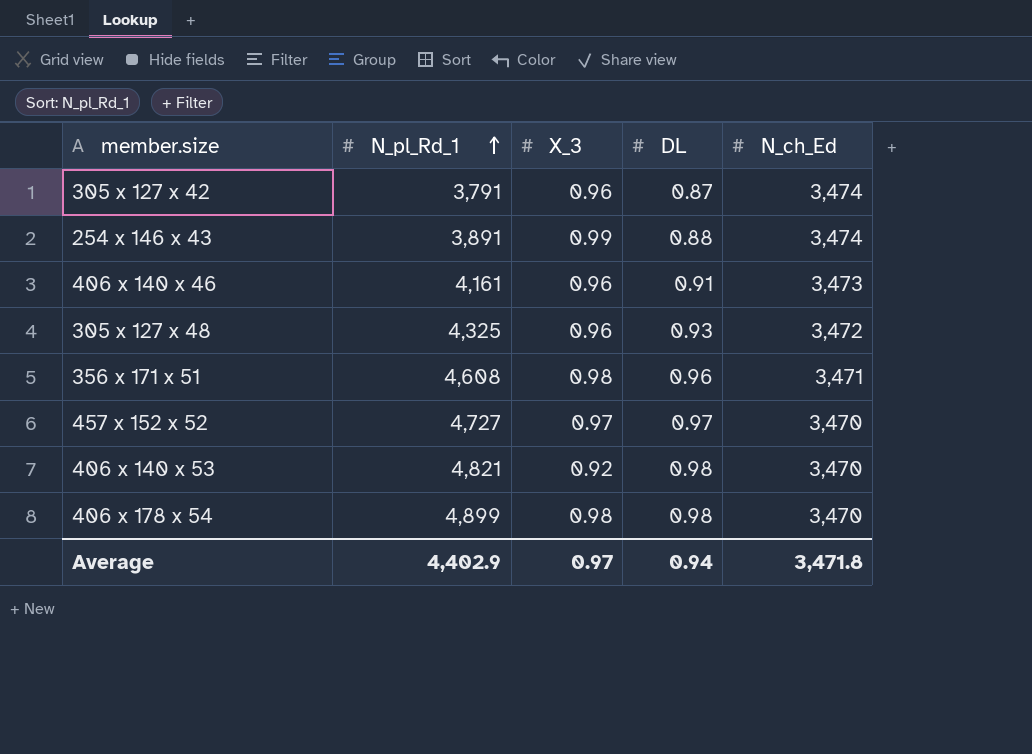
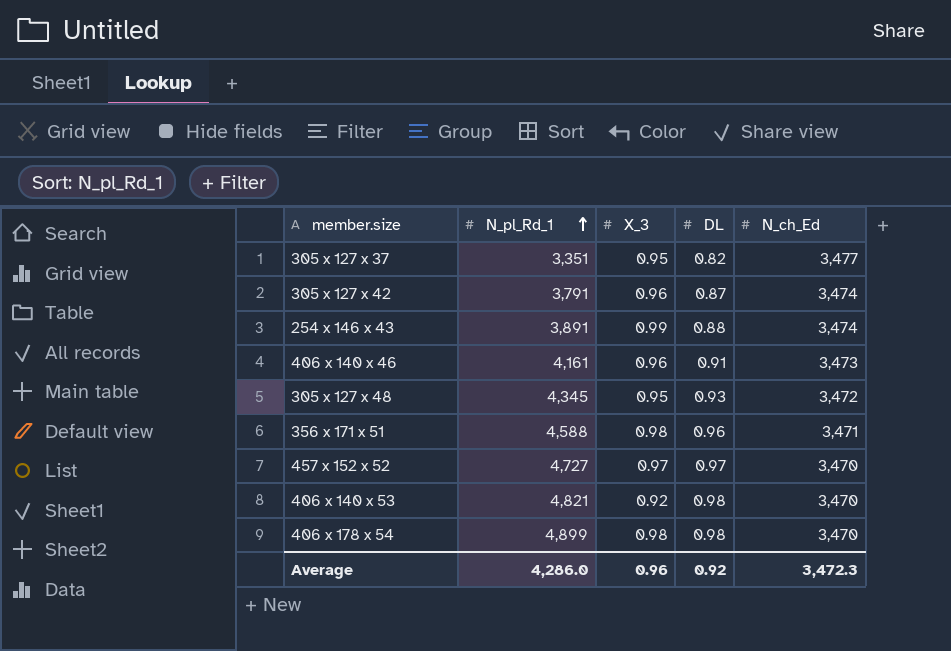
row 305 x 127 x 37: none -> 3,351 | 0.95 | 0.82 | 3,477
305 x 127 x 48 | N_pl_Rd_1: 4,325 -> 4,345
305 x 127 x 48 | X_3: 0.96 -> 0.95
356 x 171 x 51 | N_pl_Rd_1: 4,608 -> 4,588
Average | N_pl_Rd_1: 4,402.9 -> 4,286.0
Average | X_3: 0.97 -> 0.96
Average | DL: 0.94 -> 0.92
Average | N_ch_Ed: 3,471.8 -> 3,472.3

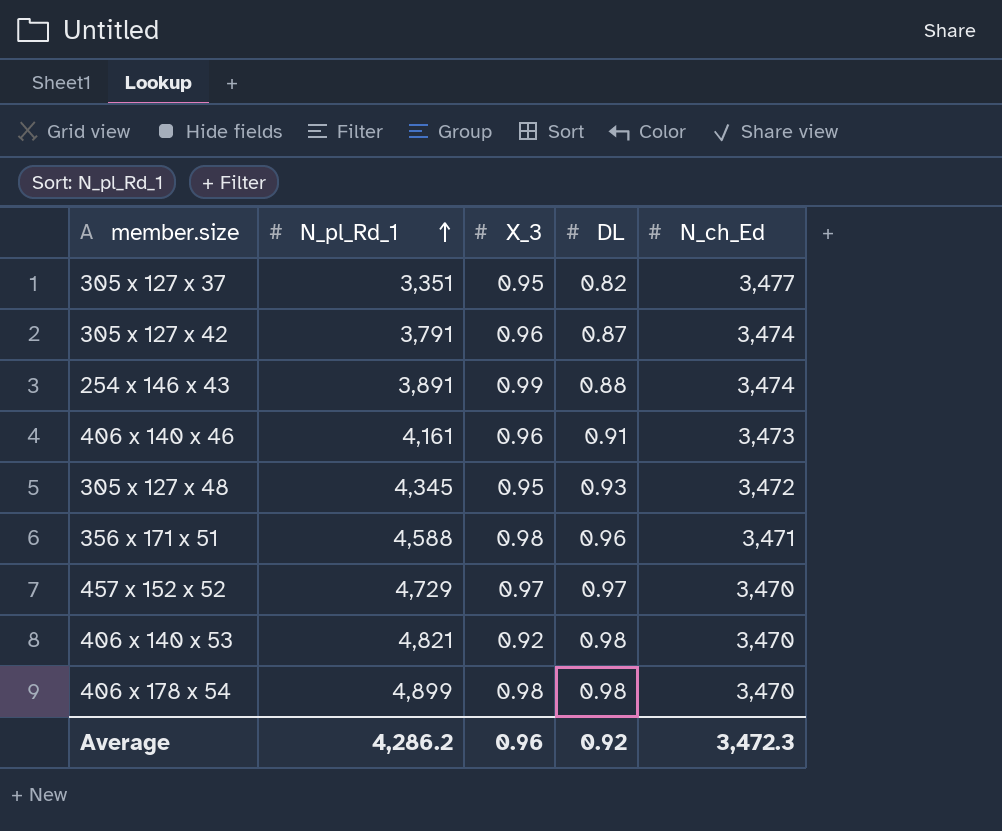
457 x 152 x 52 | N_pl_Rd_1: 4,727 -> 4,729
Average | N_pl_Rd_1: 4,286.0 -> 4,286.2

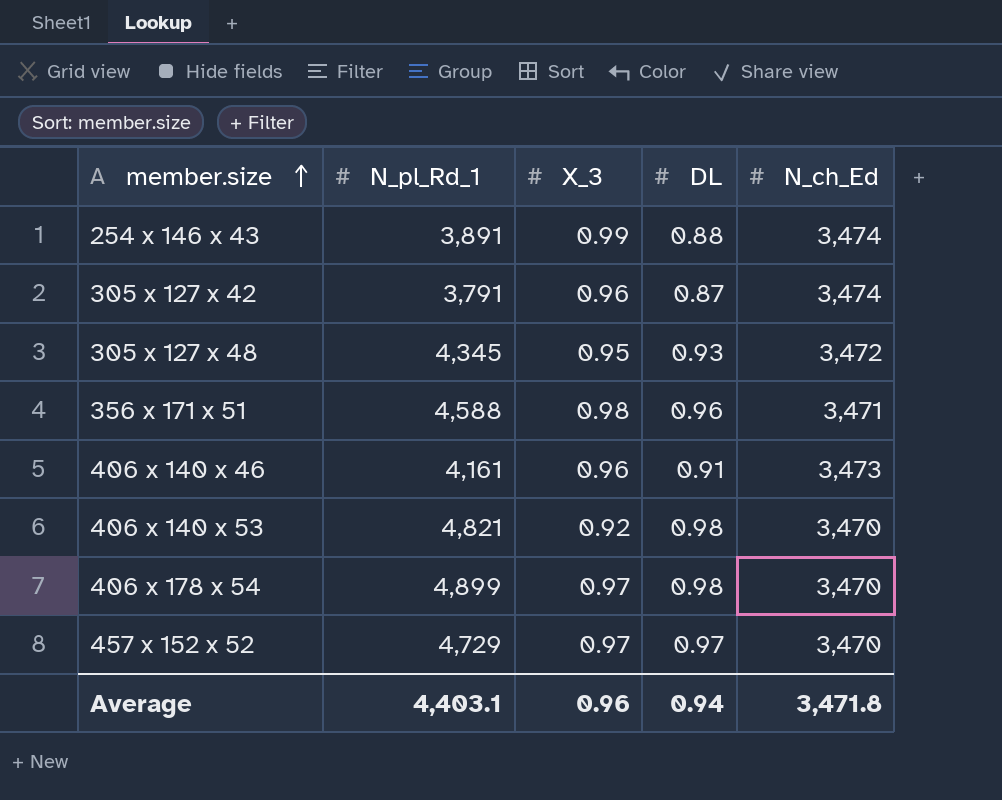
row order: N_pl_Rd_1 ascending -> member.size ascending
row 305 x 127 x 37: 3,351 | 0.95 | 0.82 | 3,477 -> none
406 x 178 x 54 | X_3: 0.98 -> 0.97
Average | N_pl_Rd_1: 4,286.2 -> 4,403.1
Average | DL: 0.92 -> 0.94
Average | N_ch_Ed: 3,472.3 -> 3,471.8

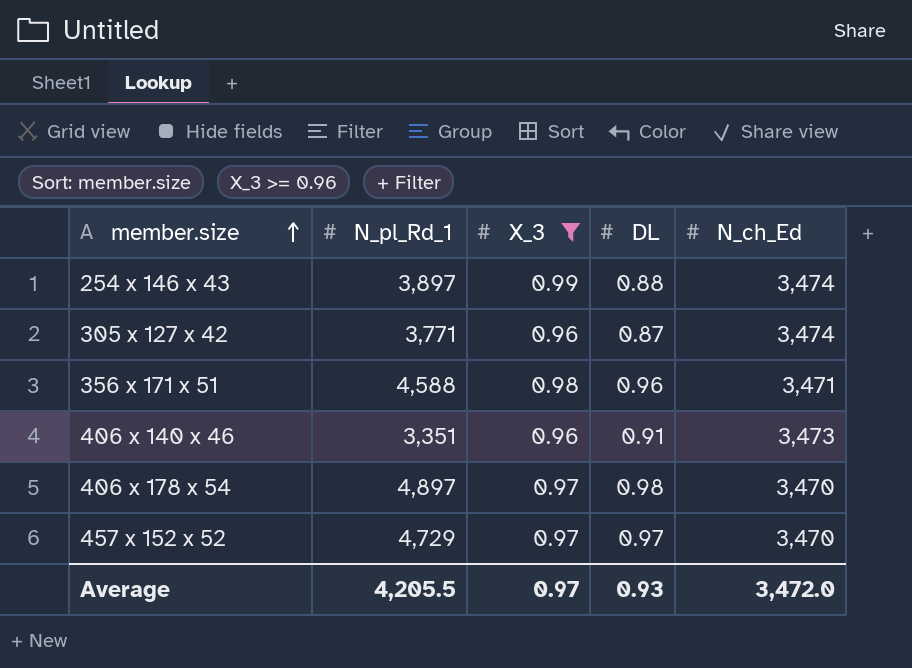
filter: none -> X_3 >= 0.96
254 x 146 x 43 | N_pl_Rd_1: 3,891 -> 3,897
305 x 127 x 42 | N_pl_Rd_1: 3,791 -> 3,771
406 x 140 x 46 | N_pl_Rd_1: 4,161 -> 3,351
406 x 178 x 54 | N_pl_Rd_1: 4,899 -> 4,897
Average | N_pl_Rd_1: 4,403.1 -> 4,205.5
Average | X_3: 0.96 -> 0.97
Average | DL: 0.94 -> 0.93
Average | N_ch_Ed: 3,471.8 -> 3,472.0

